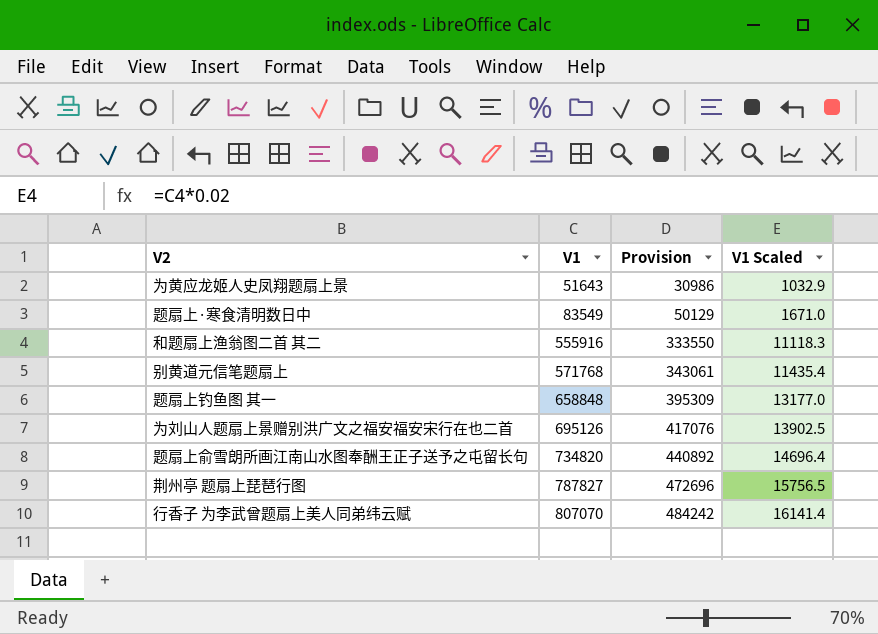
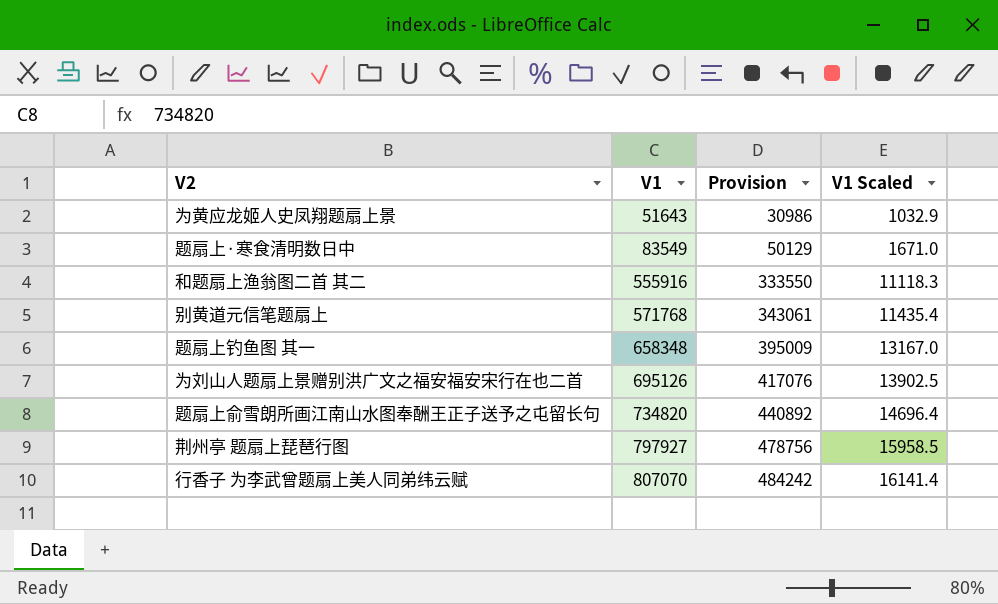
题扇上钓鱼图 其一 | V1: 658848 -> 658348
题扇上钓鱼图 其一 | Provision: 395309 -> 395009
题扇上钓鱼图 其一 | V1 Scaled: 13177.0 -> 13167.0
荆州亭 题扇上琵琶行图 | V1: 787827 -> 797927
荆州亭 题扇上琵琶行图 | Provision: 472696 -> 478756
荆州亭 题扇上琵琶行图 | V1 Scaled: 15756.5 -> 15958.5

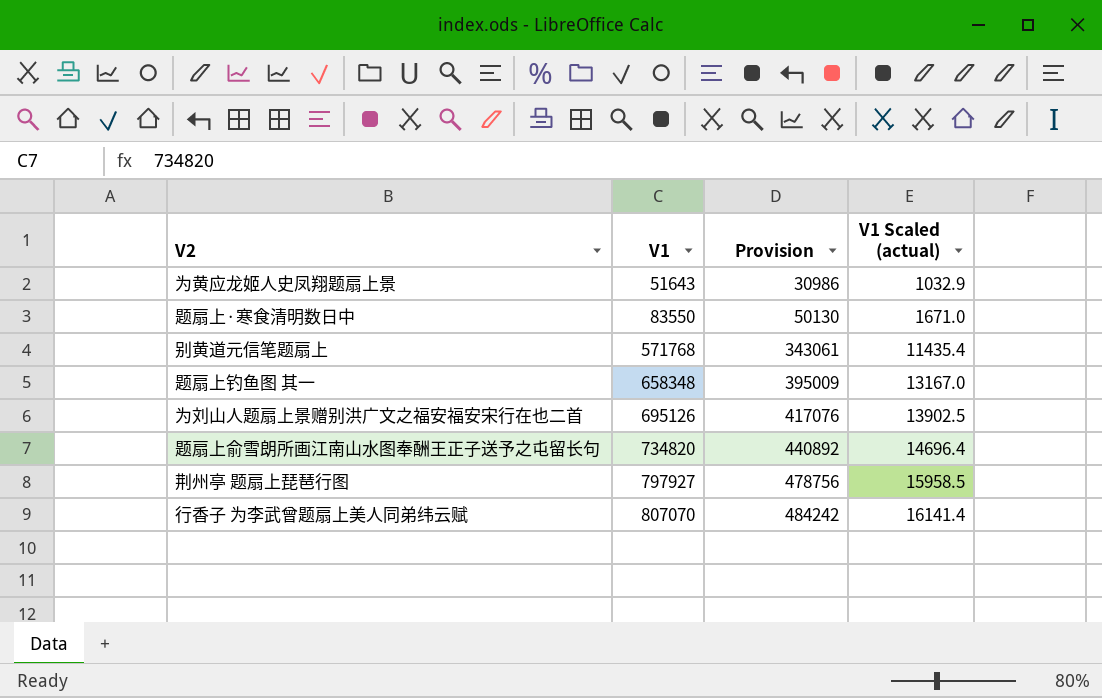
column name: V1 Scaled -> V1 Scaled (actual)
row 和题扇上渔翁图二首 其二: 555916 | 333550 | 11118.3 -> none
题扇上·寒食清明数日中 | V1: 83549 -> 83550
题扇上·寒食清明数日中 | Provision: 50129 -> 50130

